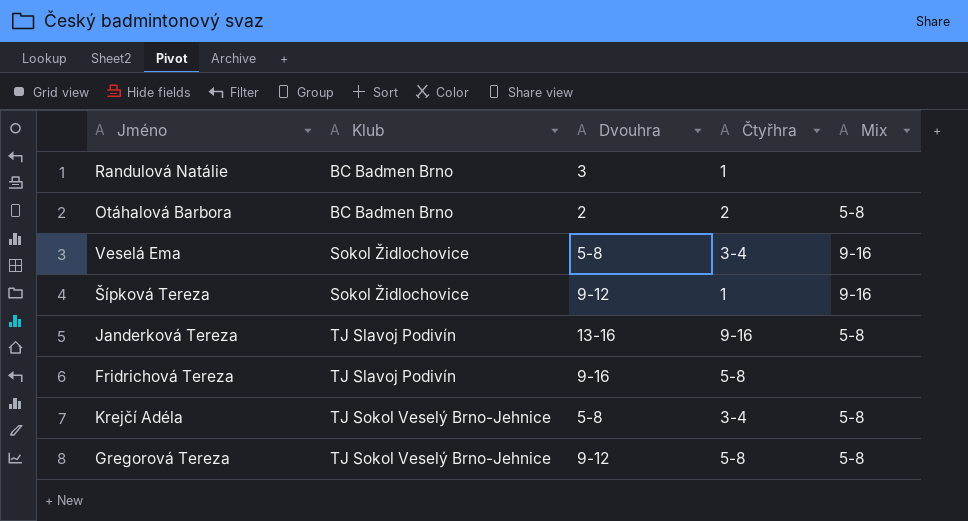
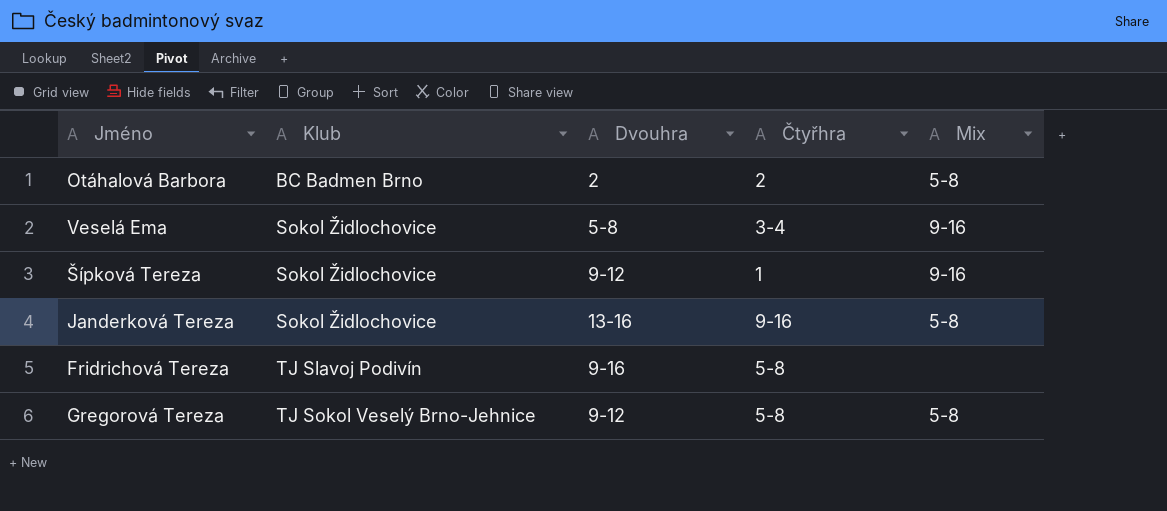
row Randulová Natálie: BC Badmen Brno | 3 | 1 | none -> none
row Krejčí Adéla: TJ Sokol Veselý Brno-Jehnice | 5-8 | 3-4 | 5-8 -> none
Janderková Tereza | Klub: TJ Slavoj Podivín -> Sokol Židlochovice

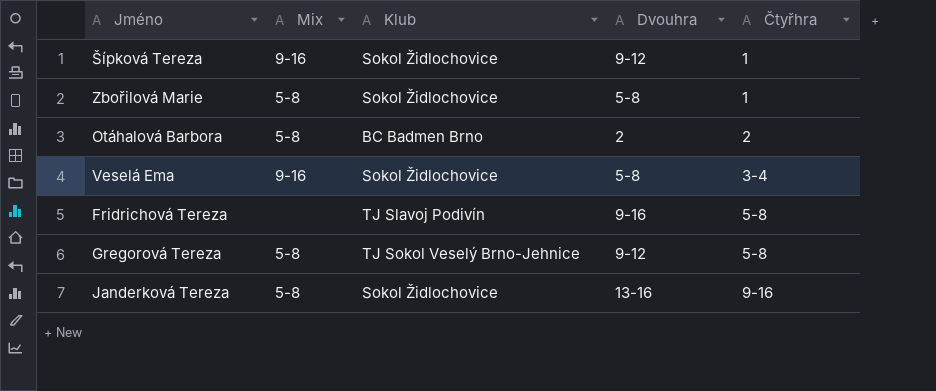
row order: Klub ascending -> Čtyřhra ascending
column Mix | position: 5 -> 2
row Zbořilová Marie: none -> 5-8 | Sokol Židlochovice | 5-8 | 1

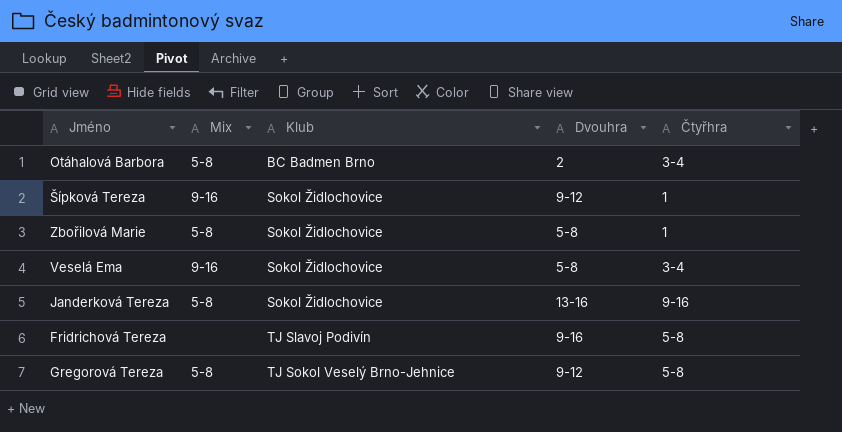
row order: Čtyřhra ascending -> Klub ascending
Otáhalová Barbora | Čtyřhra: 2 -> 3-4

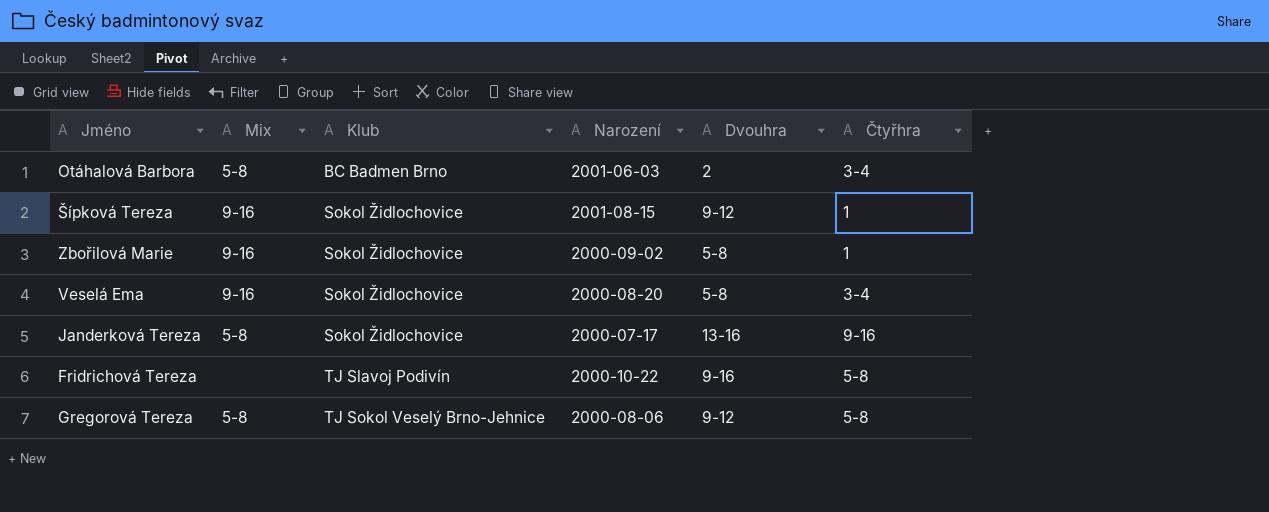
column Narození | position: none -> 4
Zbořilová Marie | Mix: 5-8 -> 9-16

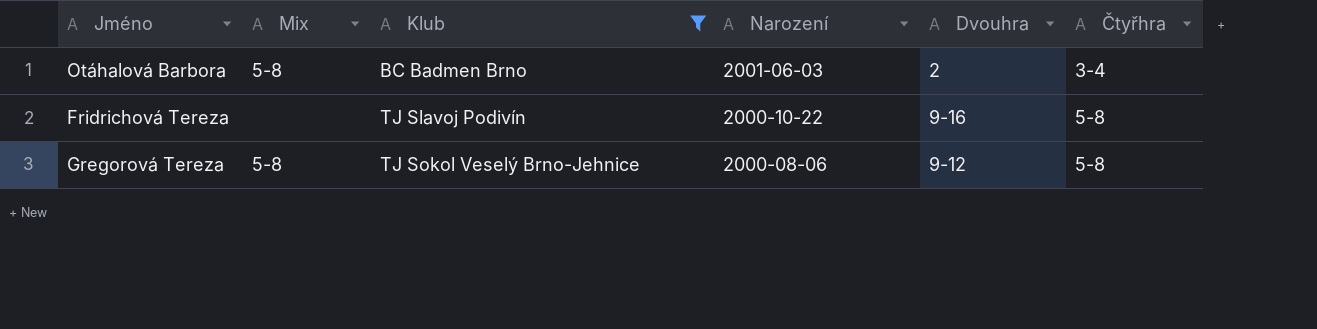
filter: none -> Klub != Sokol Židlochovice

